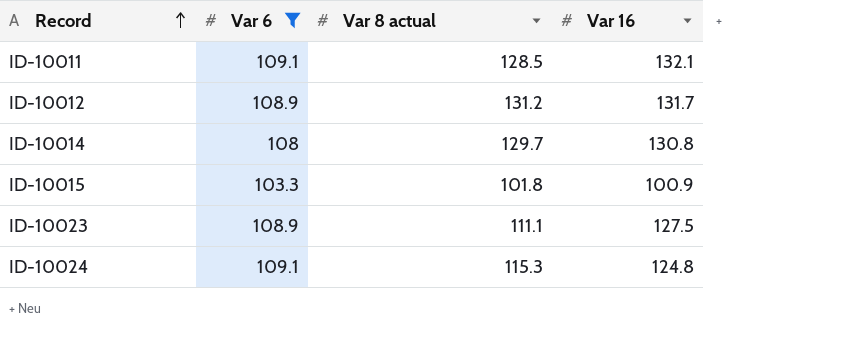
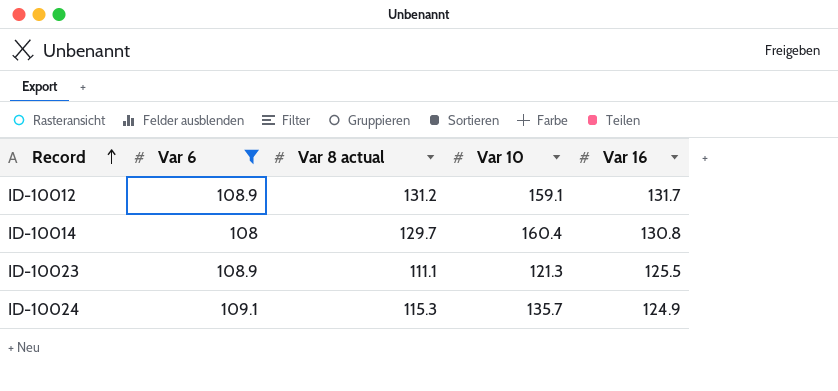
column Var 10 | position: none -> 4
row ID-10011: 109.1 | 128.5 | 132.1 -> none
row ID-10015: 103.3 | 101.8 | 100.9 -> none
ID-10023 | Var 16: 127.5 -> 125.5
ID-10024 | Var 16: 124.8 -> 124.9

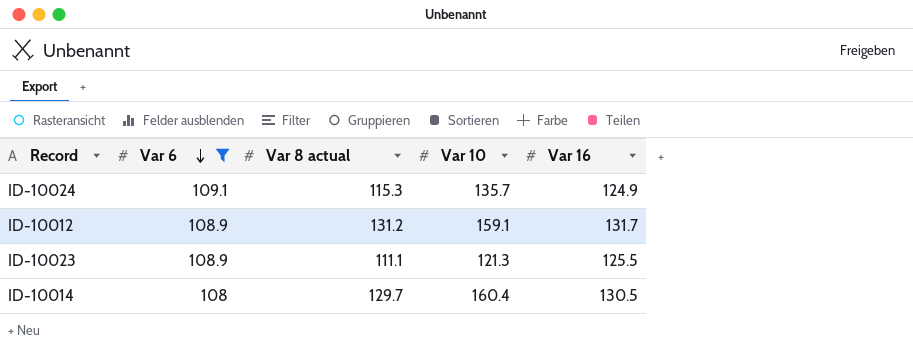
row order: Record ascending -> Var 6 descending
ID-10014 | Var 16: 130.8 -> 130.5

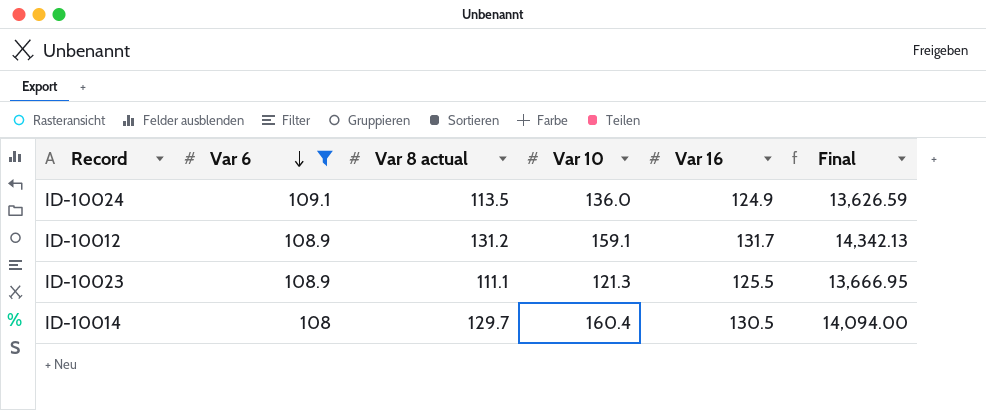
column Final | formula: none -> [Var 6] * [Var 16]
ID-10024 | Var 8 actual: 115.3 -> 113.5
ID-10024 | Var 10: 135.7 -> 136.0

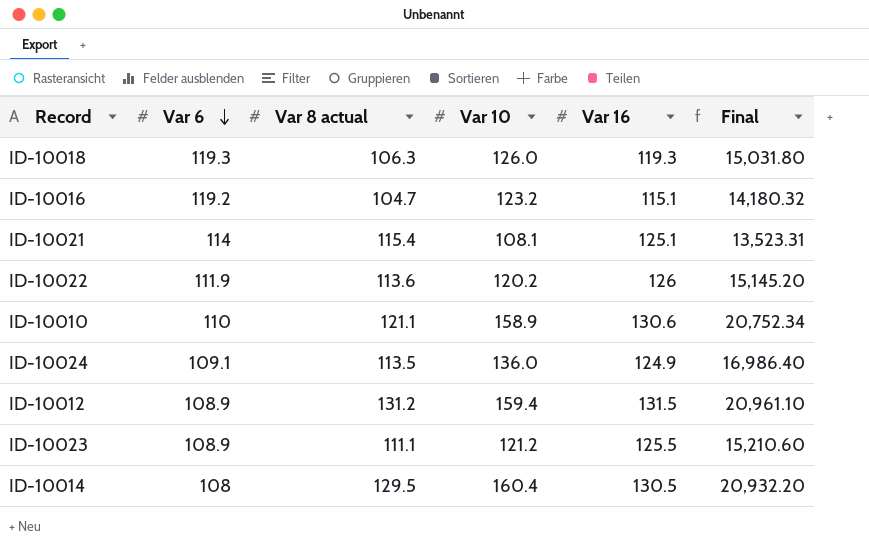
filter: Var 6 <= 109.1 -> none
column Final | formula: [Var 6] * [Var 16] -> [Var 10] * [Var 16]
ID-10012 | Var 10: 159.1 -> 159.4
ID-10012 | Var 16: 131.7 -> 131.5
ID-10023 | Var 10: 121.3 -> 121.2
ID-10014 | Var 8 actual: 129.7 -> 129.5

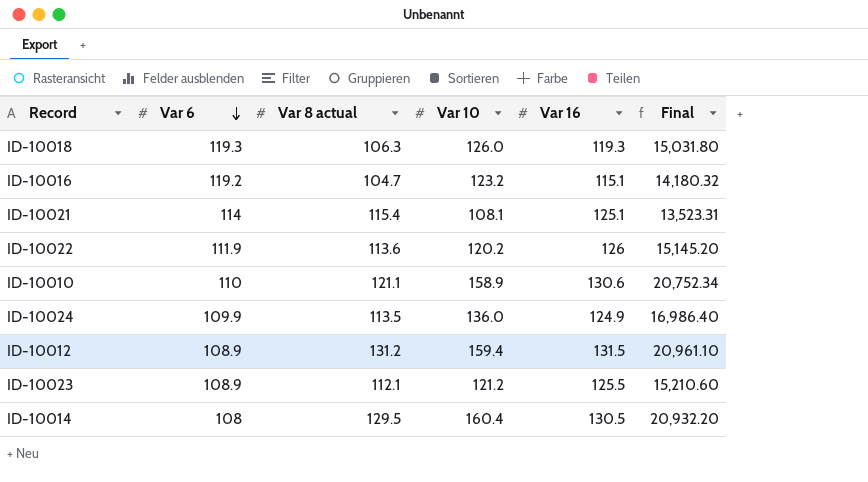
ID-10024 | Var 6: 109.1 -> 109.9
ID-10023 | Var 8 actual: 111.1 -> 112.1

